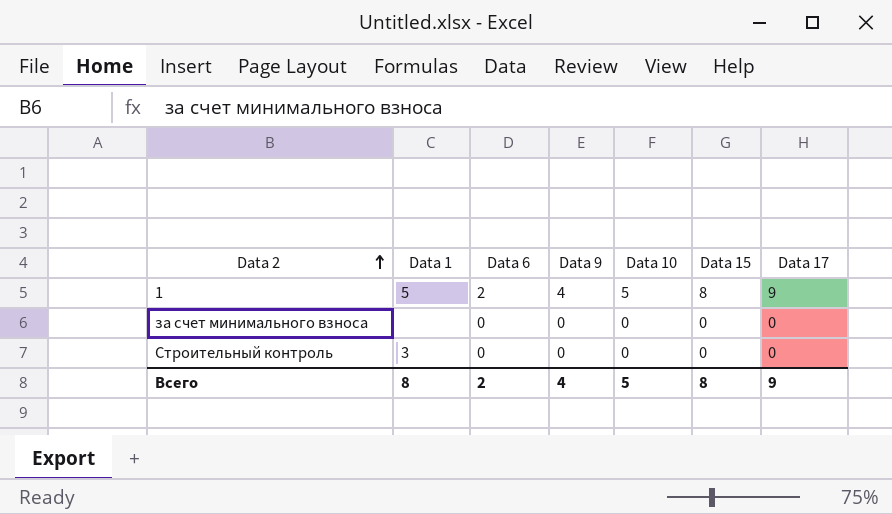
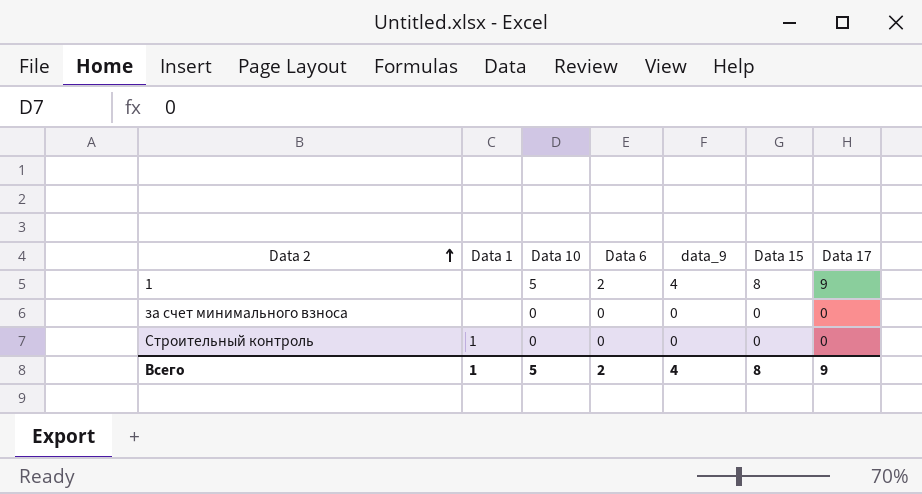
column Data 10 | position: 5 -> 3
column name: Data 9 -> data_9
1 | Data 1: 5 -> none
Строительный контроль | Data 1: 3 -> 1
Всего | Data 1: 8 -> 1

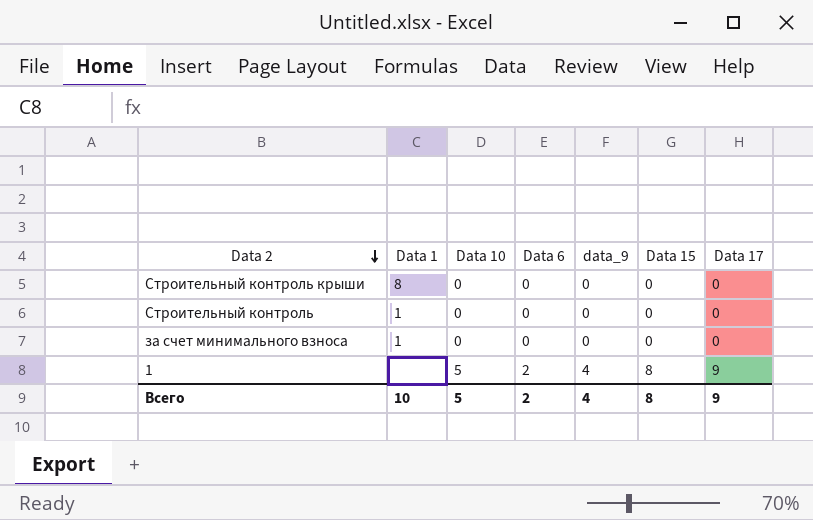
row order: Data 2 ascending -> Data 2 descending
row Строительный контроль крыши: none -> 8 | 0 | 0 | 0 | 0 | 0
за счет минимального взноса | Data 1: none -> 1
Всего | Data 1: 1 -> 10

